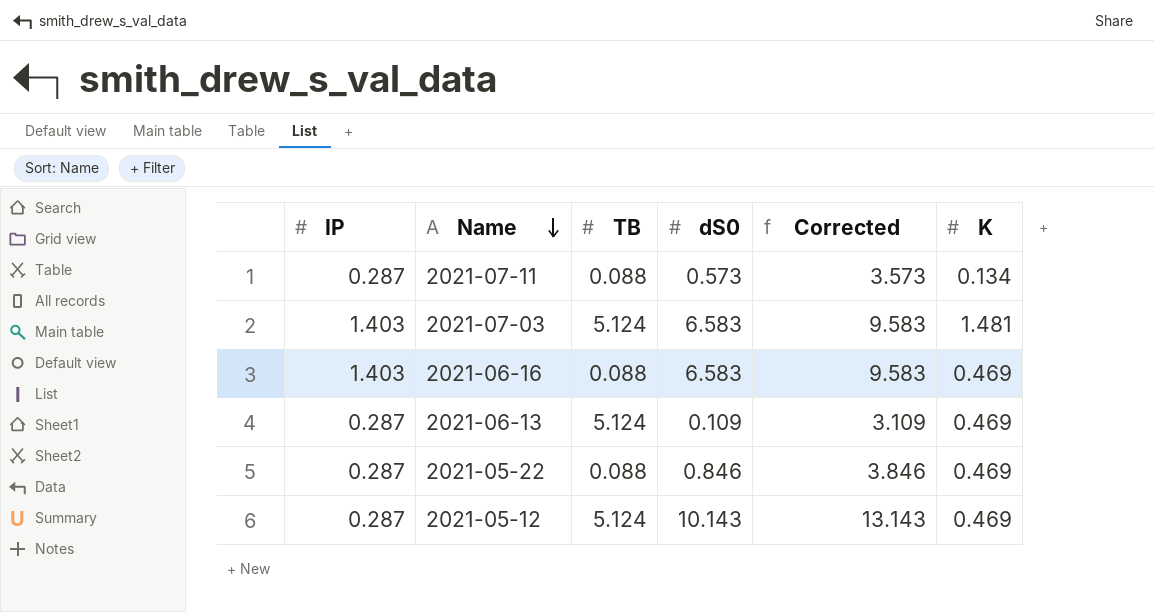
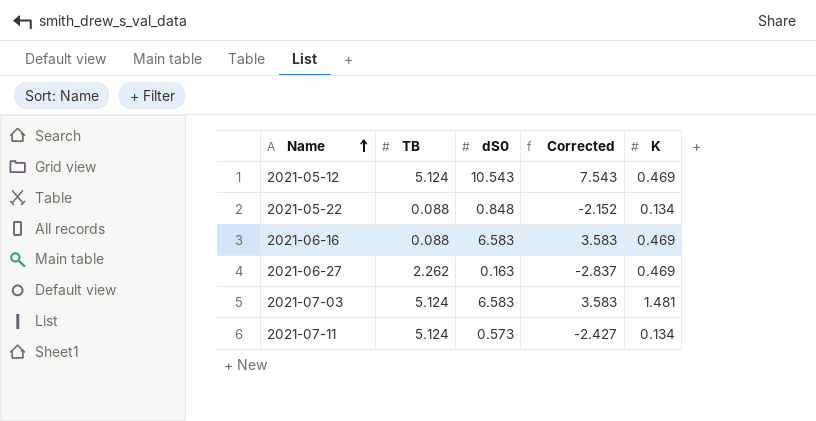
row order: Name descending -> Name ascending
column IP | position: 1 -> none
column Corrected | formula: [dS0] + 3 -> [dS0] - 3
row 2021-06-13: 0.287 | 5.124 | 0.109 | 3.109 | 0.469 -> none
2021-05-12 | dS0: 10.143 -> 10.543
2021-05-22 | dS0: 0.846 -> 0.848
2021-05-22 | K: 0.469 -> 0.134
row 2021-06-27: none -> 2.262 | 0.163 | -2.837 | 0.469
2021-07-11 | TB: 0.088 -> 5.124

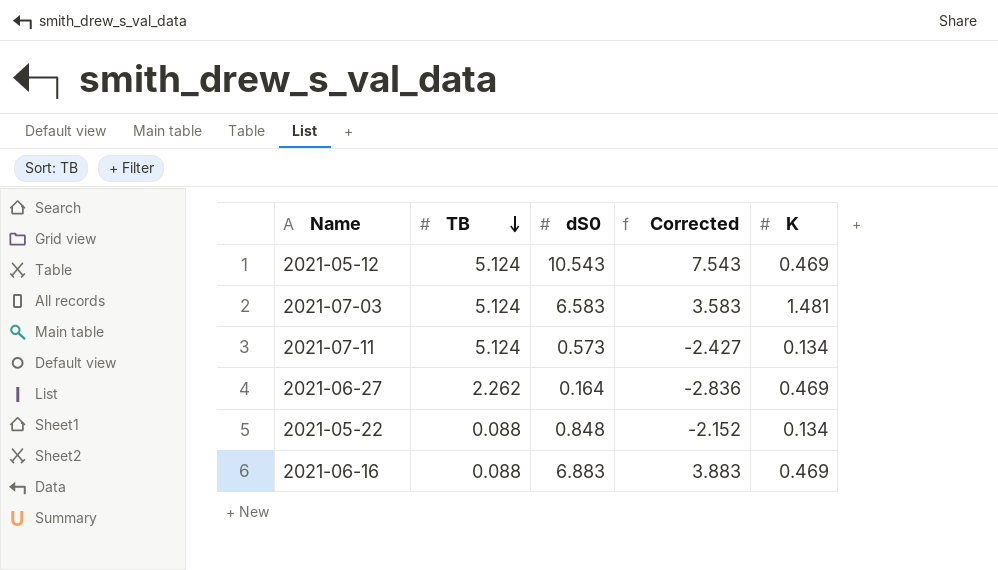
row order: Name ascending -> TB descending
2021-06-27 | dS0: 0.163 -> 0.164
2021-06-27 | Corrected: -2.837 -> -2.836
2021-06-16 | dS0: 6.583 -> 6.883
2021-06-16 | Corrected: 3.583 -> 3.883

